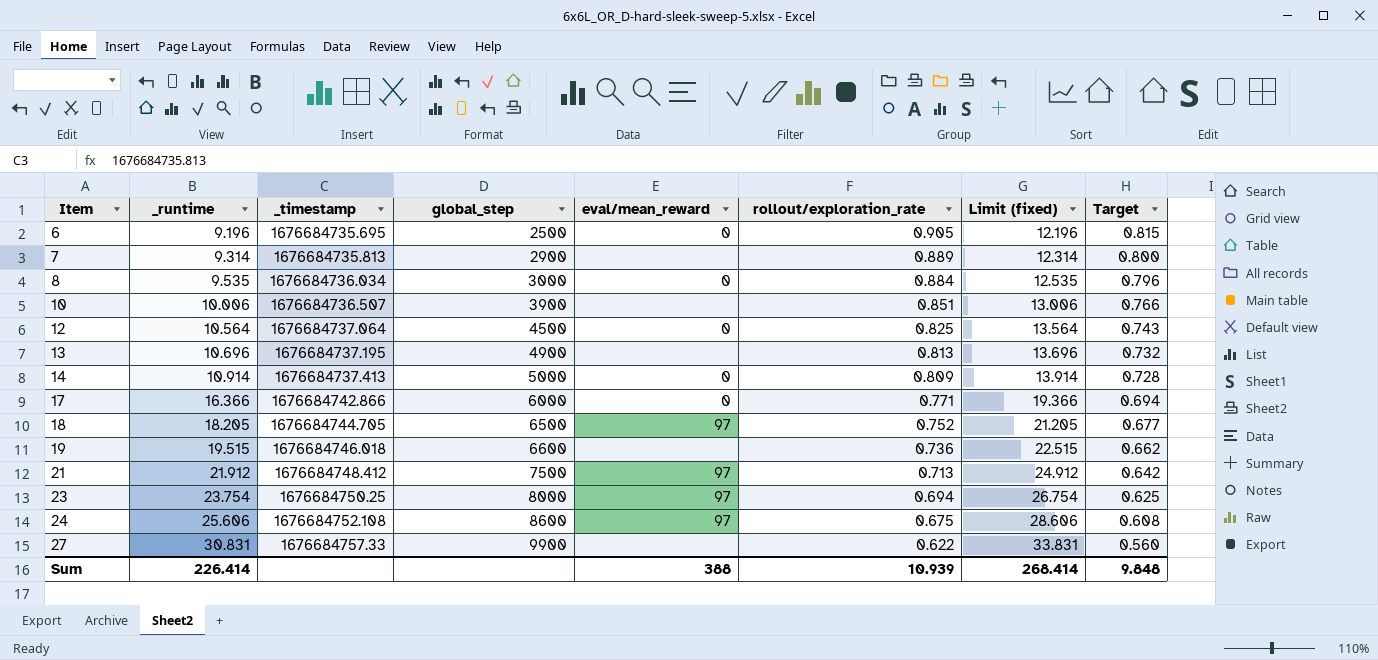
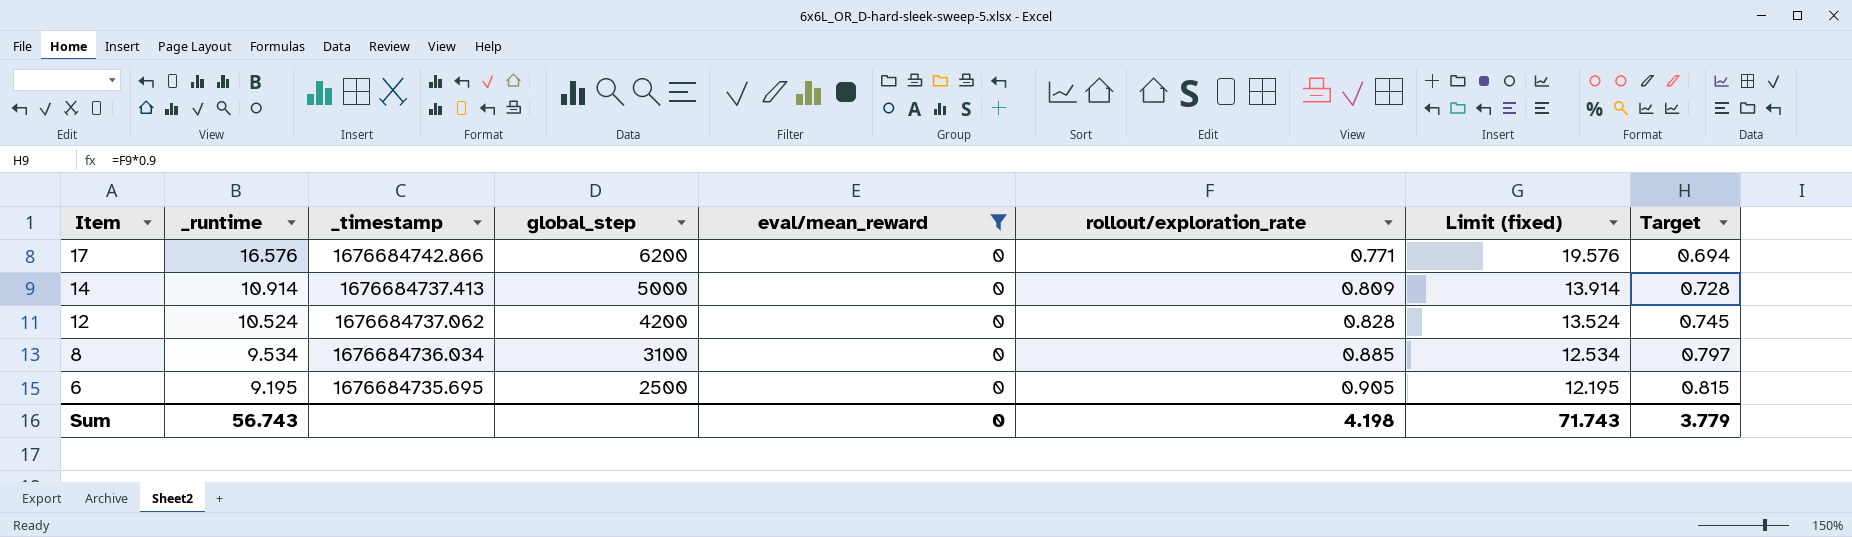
filter: none -> eval/mean_reward = 0
row order: Item ascending -> Item descending
17 | _runtime: 16.366 -> 16.576
17 | global_step: 6000 -> 6200
17 | Limit (fixed): 19.366 -> 19.576
12 | _runtime: 10.564 -> 10.524
12 | _timestamp: 1676684737.064 -> 1676684737.062
12 | global_step: 4500 -> 4200
12 | rollout/exploration_rate: 0.825 -> 0.828
12 | Limit (fixed): 13.564 -> 13.524
12 | Target: 0.743 -> 0.745
8 | _runtime: 9.535 -> 9.534
8 | global_step: 3000 -> 3100
8 | rollout/exploration_rate: 0.884 -> 0.885
8 | Limit (fixed): 12.535 -> 12.534
8 | Target: 0.796 -> 0.797
6 | _runtime: 9.196 -> 9.195
6 | Limit (fixed): 12.196 -> 12.195
Sum | _runtime: 226.414 -> 56.743
Sum | eval/mean_reward: 388 -> 0
Sum | rollout/exploration_rate: 10.939 -> 4.198
Sum | Limit (fixed): 268.414 -> 71.743
Sum | Target: 9.848 -> 3.779

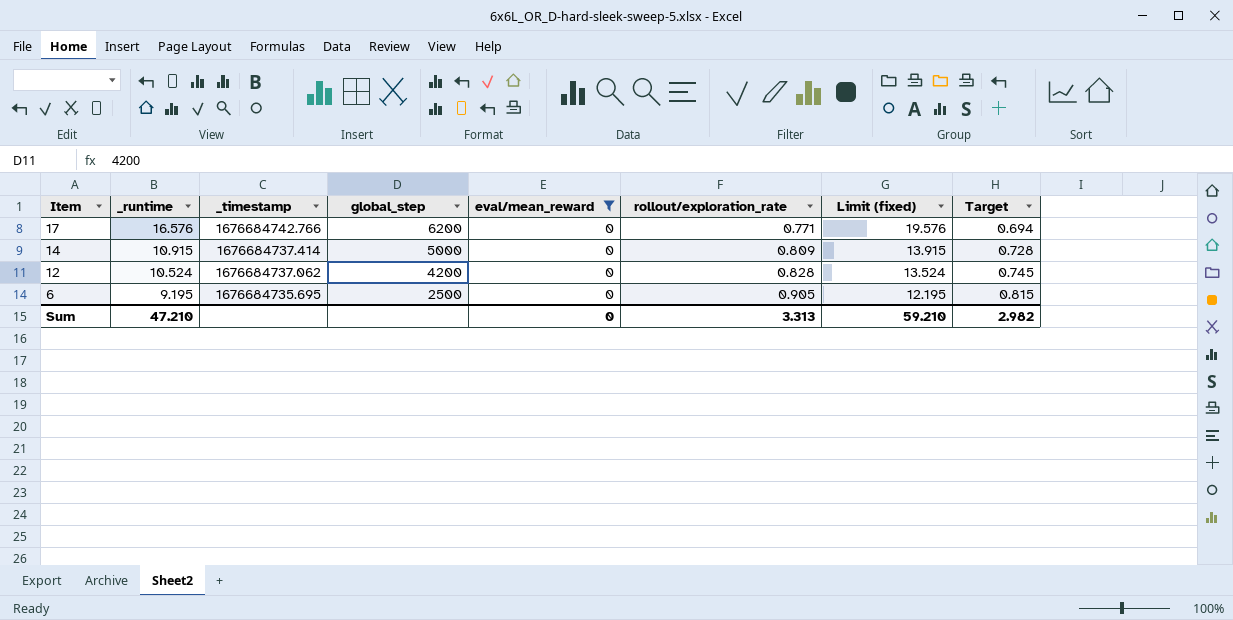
row 8: 9.534 | 1676684736.034 | 3100 | 0 | 0.885 | 12.534 | 0.797 -> none
17 | _timestamp: 1676684742.866 -> 1676684742.766
14 | _runtime: 10.914 -> 10.915
14 | _timestamp: 1676684737.413 -> 1676684737.414
14 | Limit (fixed): 13.914 -> 13.915
Sum | _runtime: 56.743 -> 47.210
Sum | rollout/exploration_rate: 4.198 -> 3.313
Sum | Limit (fixed): 71.743 -> 59.210
Sum | Target: 3.779 -> 2.982

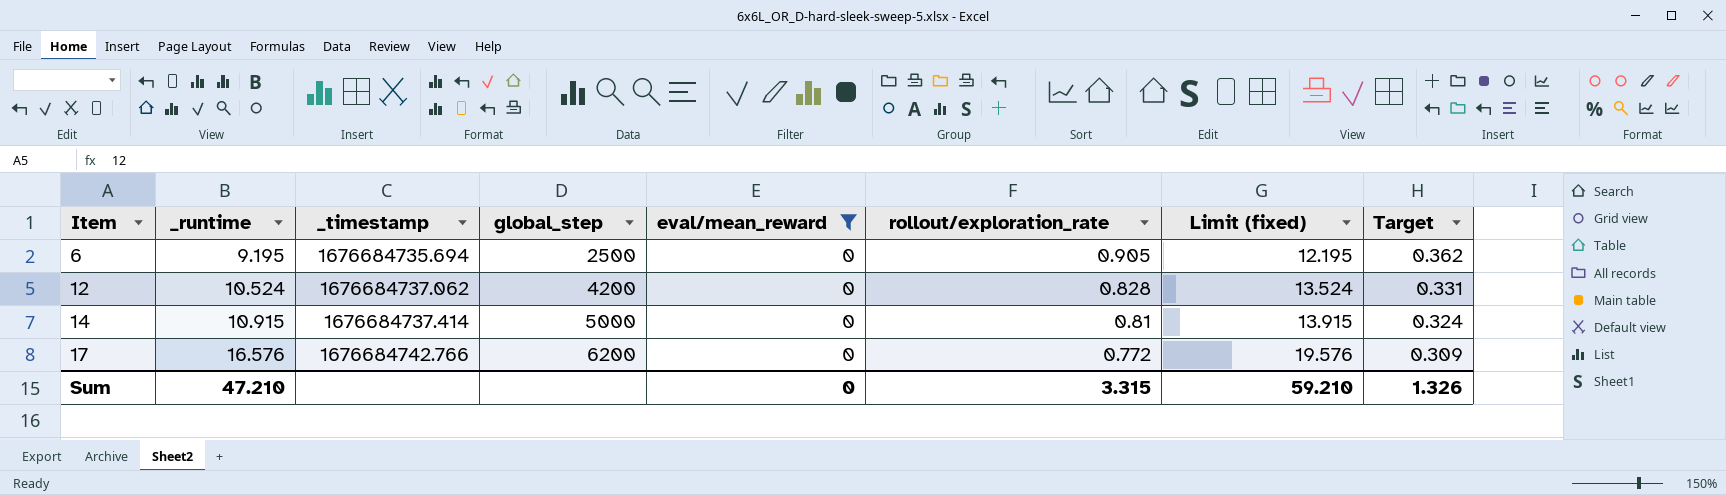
row order: Item descending -> Item ascending
column Target | formula: [rollout/exploration_rate] * 0.9 -> [rollout/exploration_rate] * 0.4
6 | _timestamp: 1676684735.695 -> 1676684735.694
14 | rollout/exploration_rate: 0.809 -> 0.81
17 | rollout/exploration_rate: 0.771 -> 0.772
Sum | rollout/exploration_rate: 3.313 -> 3.315
Sum | Target: 2.982 -> 1.326

